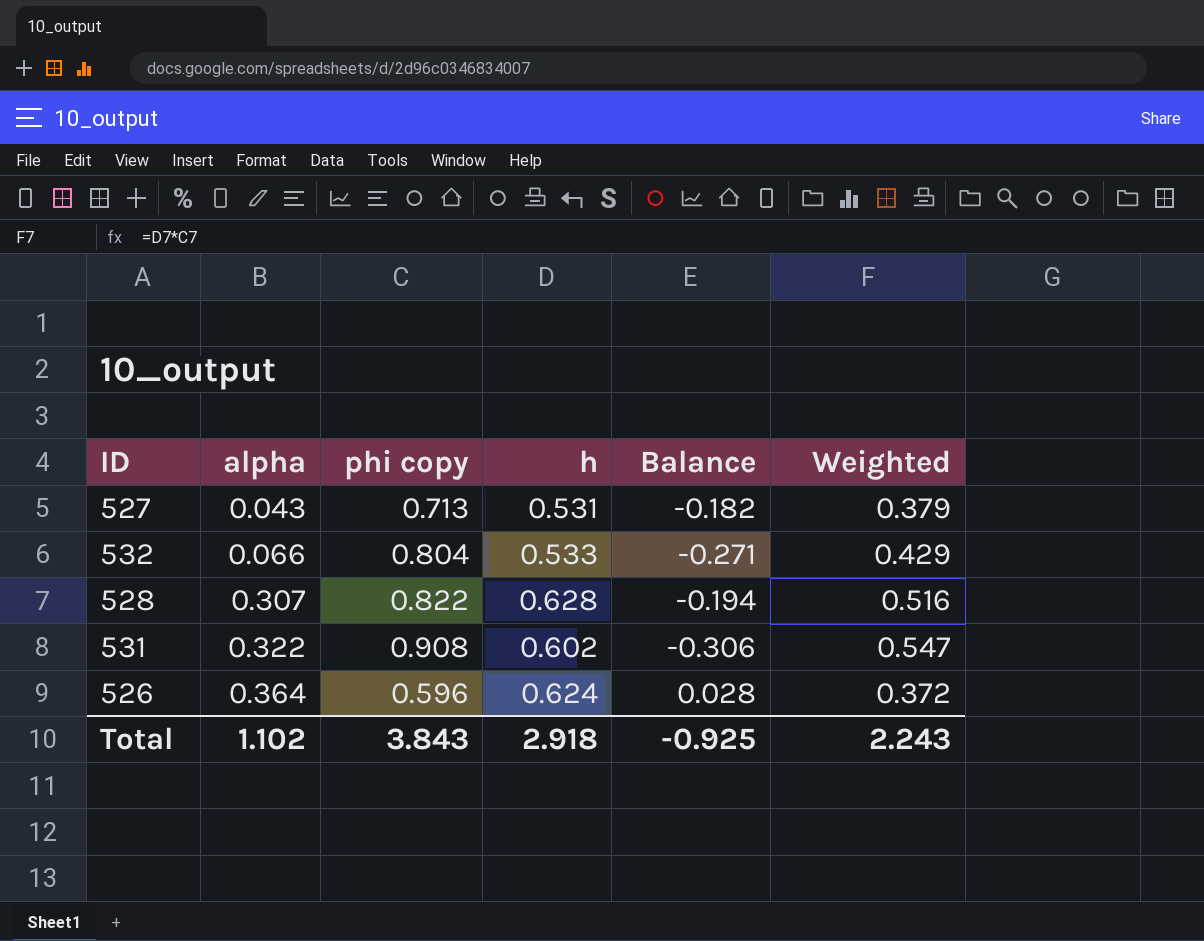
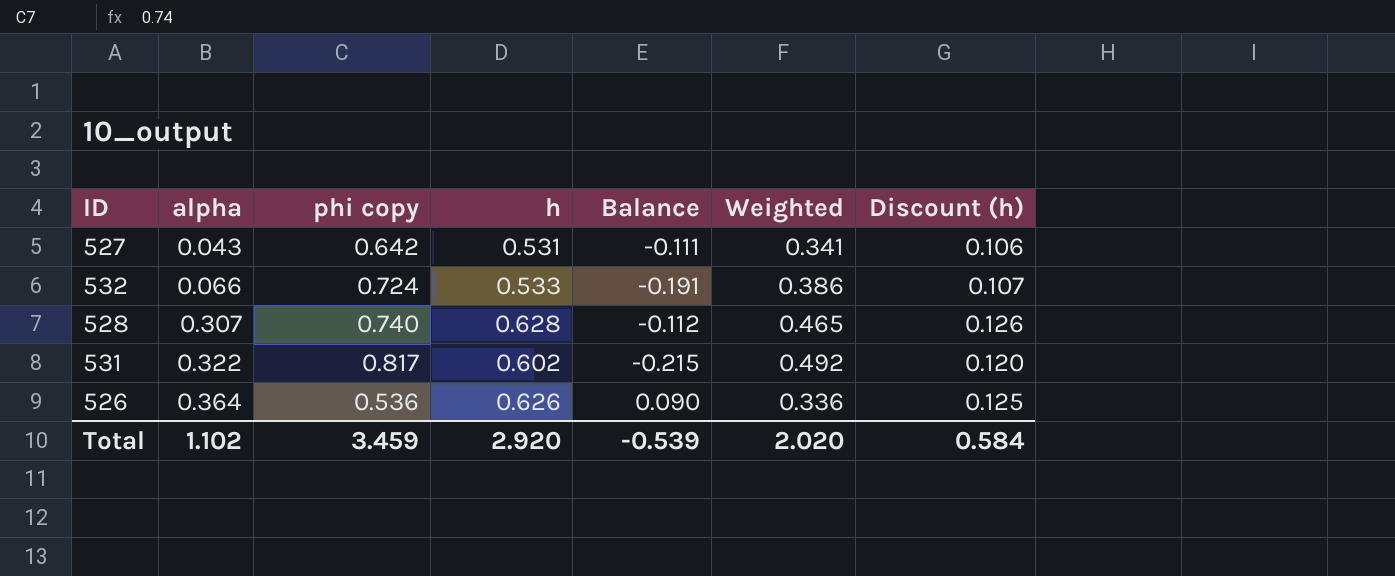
column Discount (h) | formula: none -> [h] * 0.2
527 | phi copy: 0.713 -> 0.642
527 | Balance: -0.182 -> -0.111
527 | Weighted: 0.379 -> 0.341
532 | phi copy: 0.804 -> 0.724
532 | Balance: -0.271 -> -0.191
532 | Weighted: 0.429 -> 0.386
528 | phi copy: 0.822 -> 0.740
528 | Balance: -0.194 -> -0.112
528 | Weighted: 0.516 -> 0.465
531 | phi copy: 0.908 -> 0.817
531 | Balance: -0.306 -> -0.215
531 | Weighted: 0.547 -> 0.492
526 | phi copy: 0.596 -> 0.536
526 | h: 0.624 -> 0.626
526 | Balance: 0.028 -> 0.090
526 | Weighted: 0.372 -> 0.336
Total | phi copy: 3.843 -> 3.459
Total | h: 2.918 -> 2.920
Total | Balance: -0.925 -> -0.539
Total | Weighted: 2.243 -> 2.020

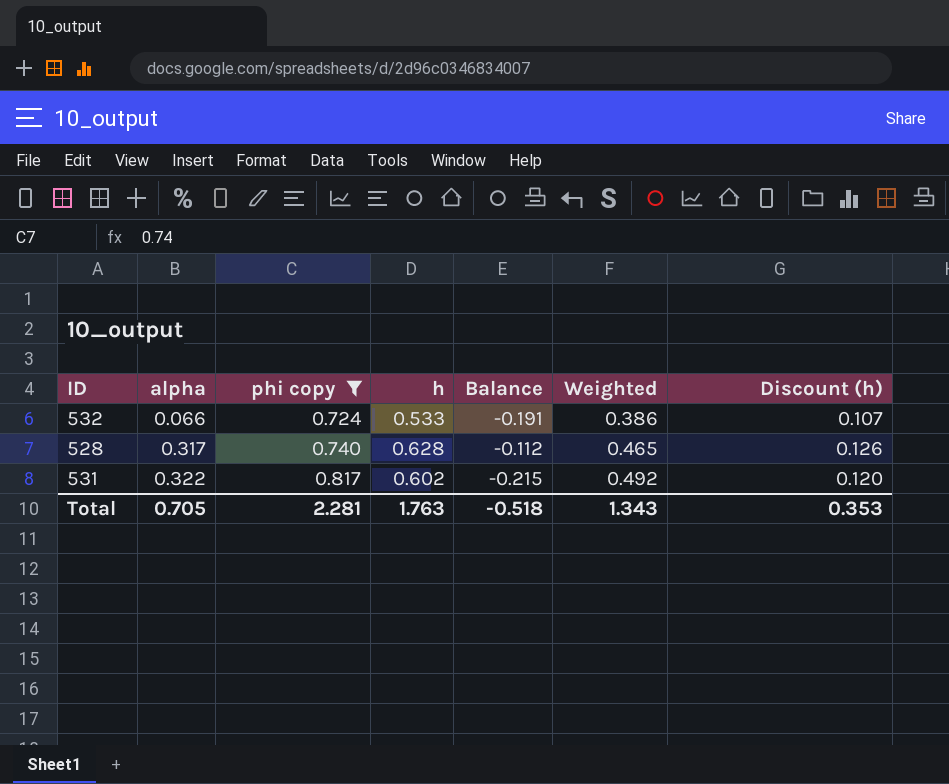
filter: none -> phi copy >= 0.724
528 | alpha: 0.307 -> 0.317
Total | alpha: 1.102 -> 0.705
Total | phi copy: 3.459 -> 2.281
Total | h: 2.920 -> 1.763
Total | Balance: -0.539 -> -0.518
Total | Weighted: 2.020 -> 1.343
Total | Discount (h): 0.584 -> 0.353

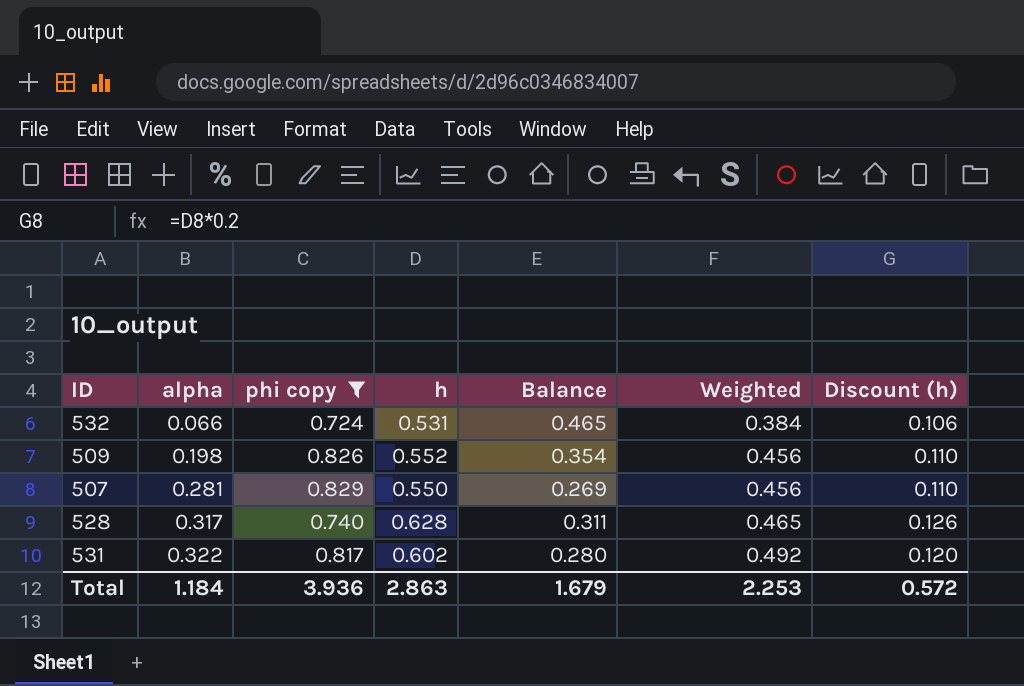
column Balance | formula: [h] - [phi copy] -> [h] - [alpha]
532 | h: 0.533 -> 0.531
532 | Weighted: 0.386 -> 0.384
532 | Discount (h): 0.107 -> 0.106
row 509: none -> 0.198 | 0.826 | 0.552 | 0.354 | 0.456 | 0.110
row 507: none -> 0.281 | 0.829 | 0.550 | 0.269 | 0.456 | 0.110
Total | alpha: 0.705 -> 1.184
Total | phi copy: 2.281 -> 3.936
Total | h: 1.763 -> 2.863
Total | Balance: -0.518 -> 1.679
Total | Weighted: 1.343 -> 2.253
Total | Discount (h): 0.353 -> 0.572

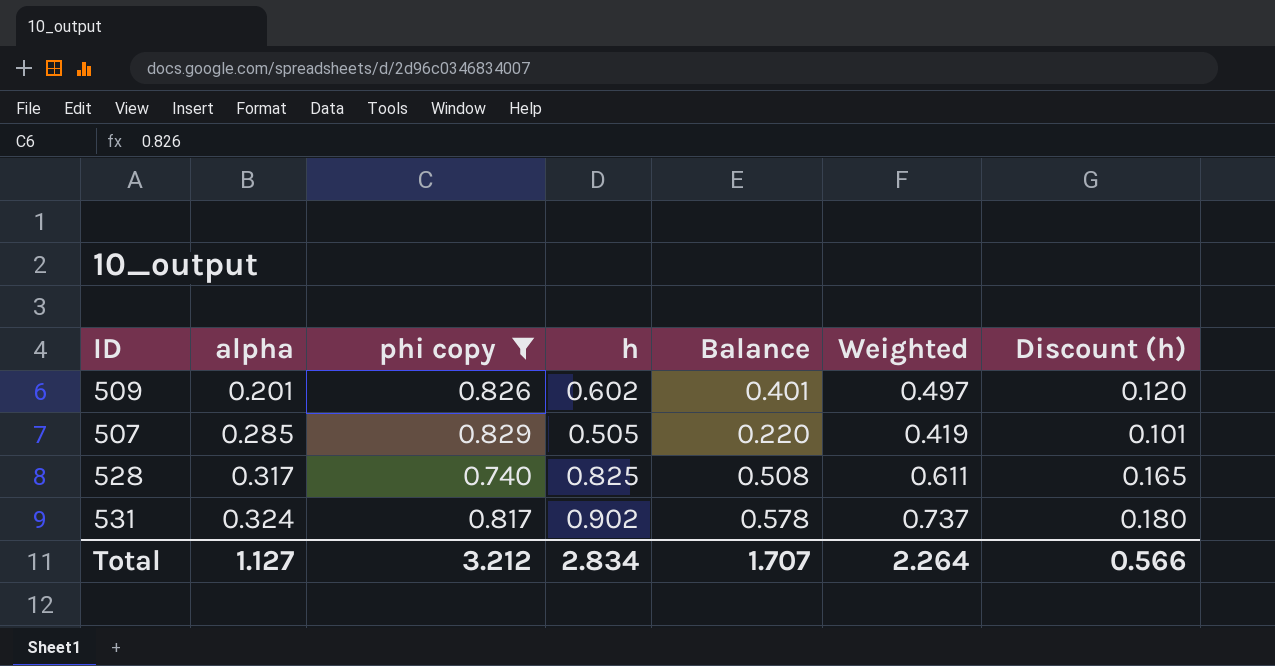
row 532: 0.066 | 0.724 | 0.531 | 0.465 | 0.384 | 0.106 -> none
509 | alpha: 0.198 -> 0.201
509 | h: 0.552 -> 0.602
509 | Balance: 0.354 -> 0.401
509 | Weighted: 0.456 -> 0.497
509 | Discount (h): 0.110 -> 0.120
507 | alpha: 0.281 -> 0.285
507 | h: 0.550 -> 0.505
507 | Balance: 0.269 -> 0.220
507 | Weighted: 0.456 -> 0.419
507 | Discount (h): 0.110 -> 0.101
528 | h: 0.628 -> 0.825
528 | Balance: 0.311 -> 0.508
528 | Weighted: 0.465 -> 0.611
528 | Discount (h): 0.126 -> 0.165
531 | alpha: 0.322 -> 0.324
531 | h: 0.602 -> 0.902
531 | Balance: 0.280 -> 0.578
531 | Weighted: 0.492 -> 0.737
531 | Discount (h): 0.120 -> 0.180
Total | alpha: 1.184 -> 1.127
Total | phi copy: 3.936 -> 3.212
Total | h: 2.863 -> 2.834
Total | Balance: 1.679 -> 1.707
Total | Weighted: 2.253 -> 2.264
Total | Discount (h): 0.572 -> 0.566

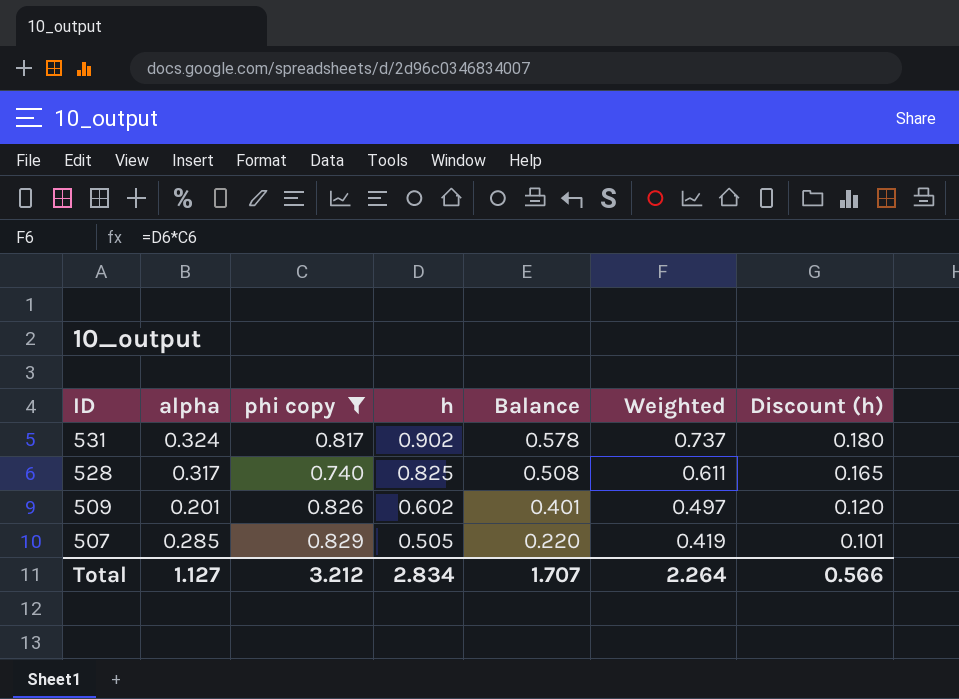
row order: alpha ascending -> ID descending

